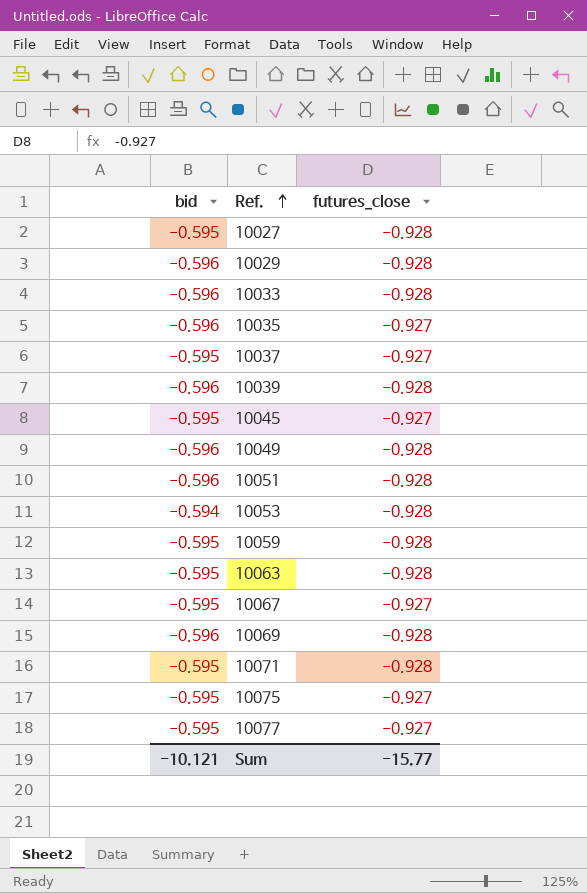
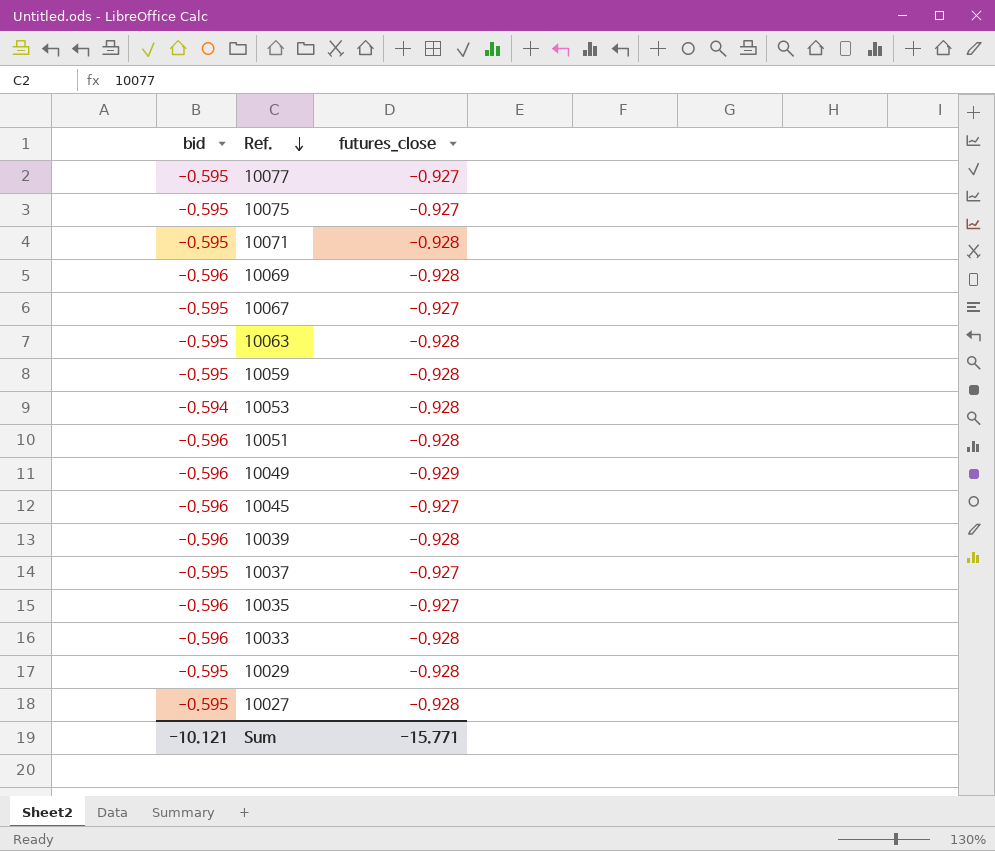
row order: Ref. ascending -> Ref. descending
10049 | futures_close: -0.928 -> -0.929
10045 | bid: -0.595 -> -0.596
10029 | bid: -0.596 -> -0.595
Sum | futures_close: -15.77 -> -15.771

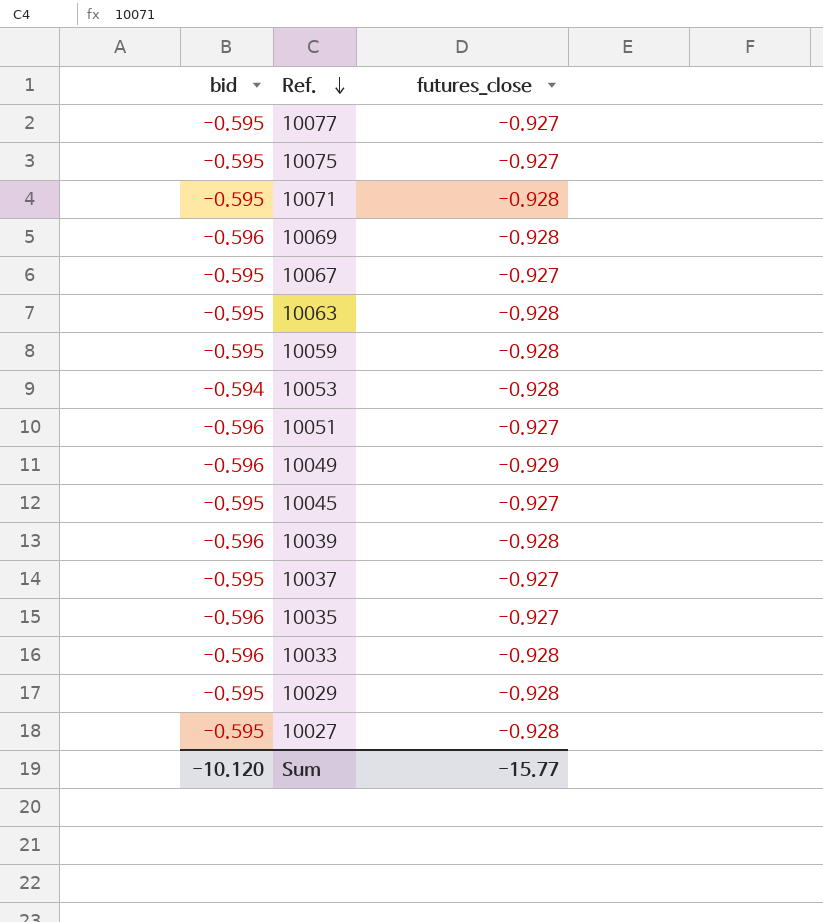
10051 | futures_close: -0.928 -> -0.927
10045 | bid: -0.596 -> -0.595
Sum | bid: -10.121 -> -10.120
Sum | futures_close: -15.771 -> -15.77

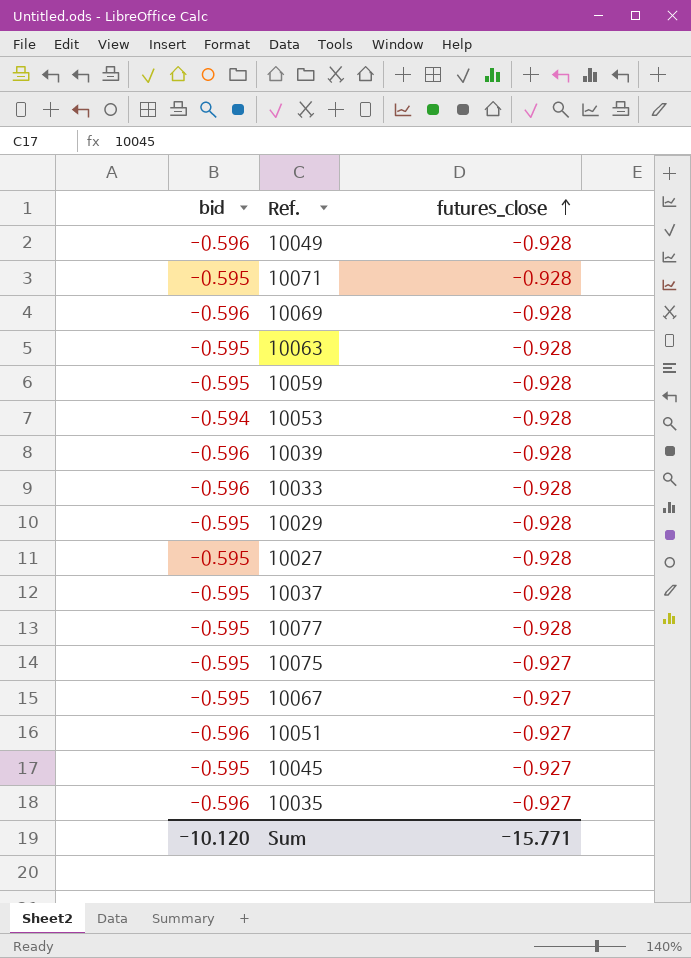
row order: Ref. descending -> futures_close ascending
10049 | futures_close: -0.929 -> -0.928
10037 | futures_close: -0.927 -> -0.928
10077 | futures_close: -0.927 -> -0.928
Sum | futures_close: -15.77 -> -15.771

